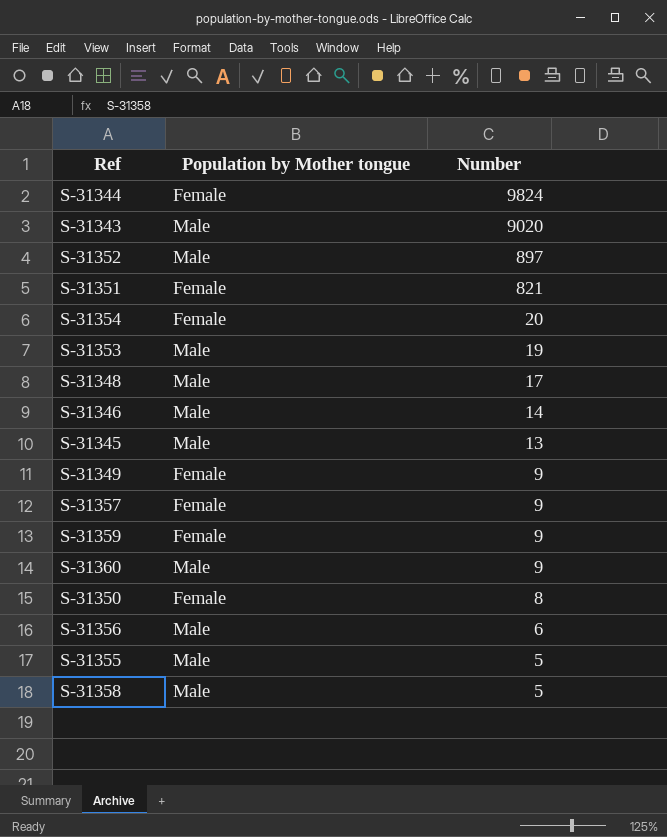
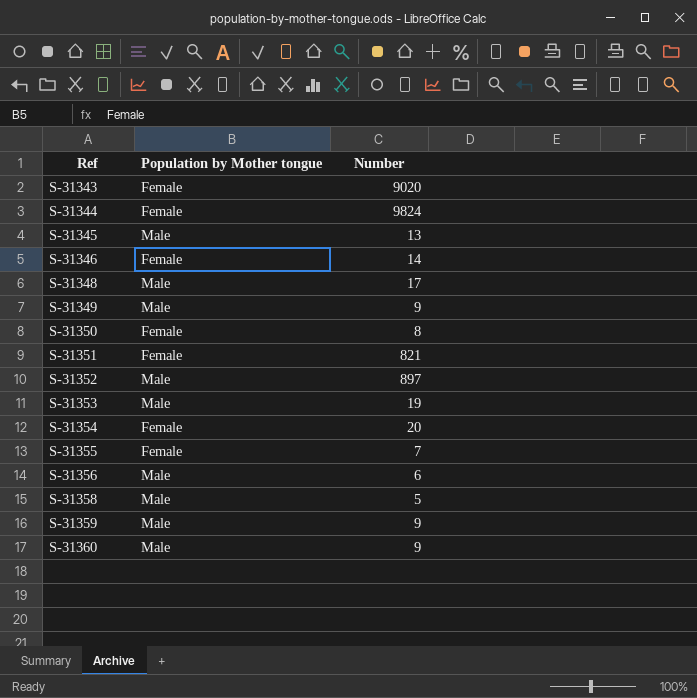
row order: Number descending -> Ref ascending
row S-31357: Female | 9 -> none
S-31343 | Population by Mother tongue: Male -> Female
S-31346 | Population by Mother tongue: Male -> Female
S-31349 | Population by Mother tongue: Female -> Male
S-31355 | Population by Mother tongue: Male -> Female
S-31355 | Number: 5 -> 7
S-31359 | Population by Mother tongue: Female -> Male

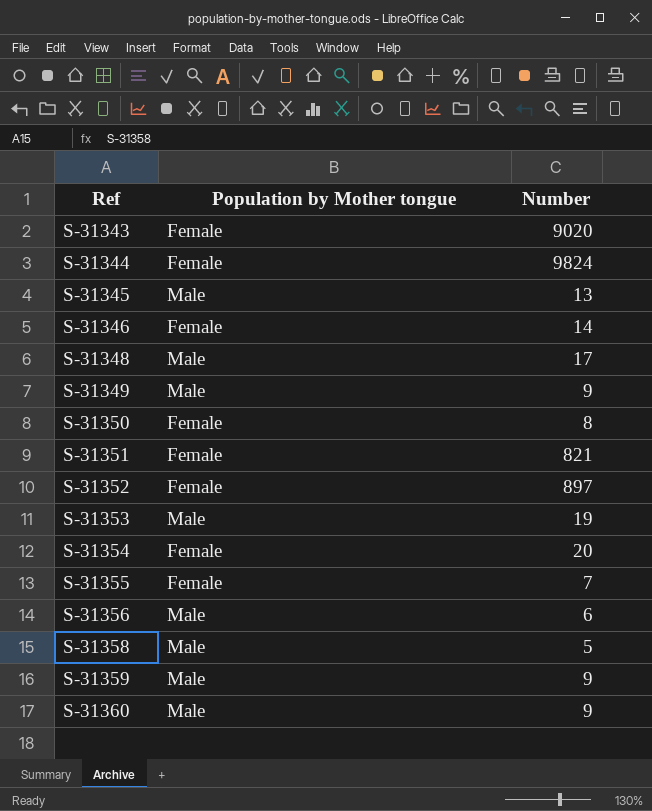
S-31352 | Population by Mother tongue: Male -> Female

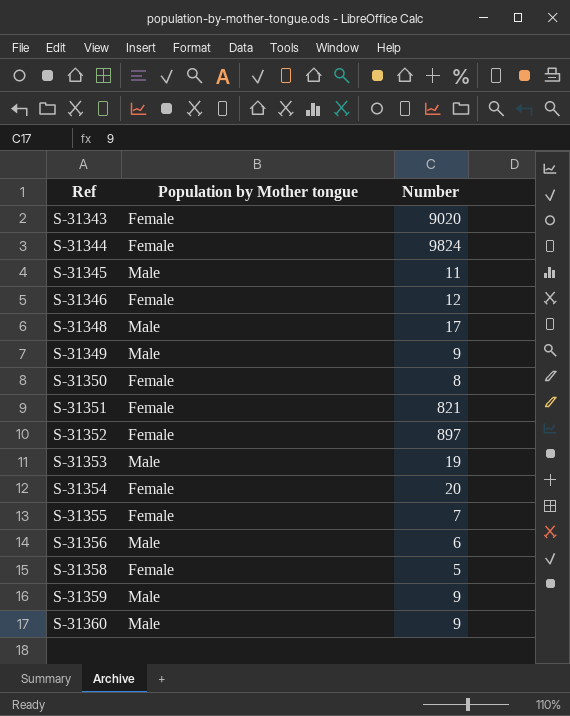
S-31345 | Number: 13 -> 11
S-31346 | Number: 14 -> 12
S-31358 | Population by Mother tongue: Male -> Female

